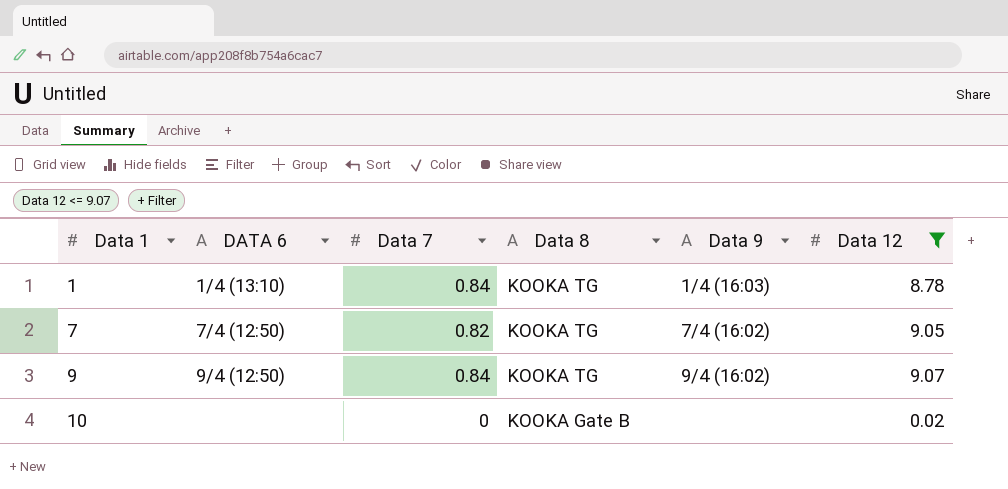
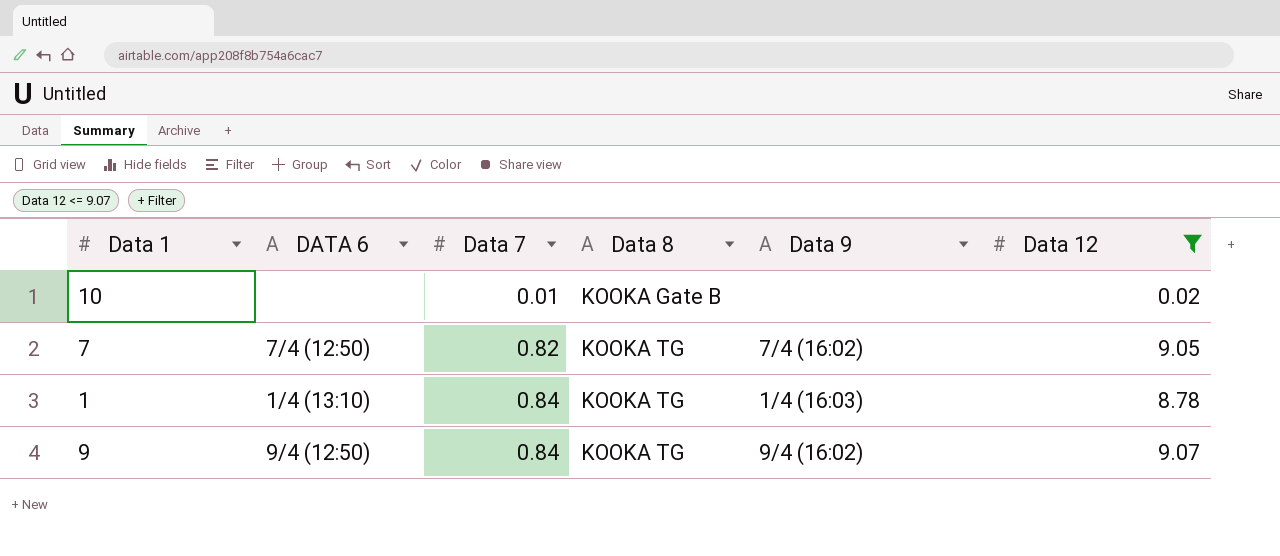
row order: Data 1 ascending -> Data 7 ascending
10 | Data 7: 0 -> 0.01

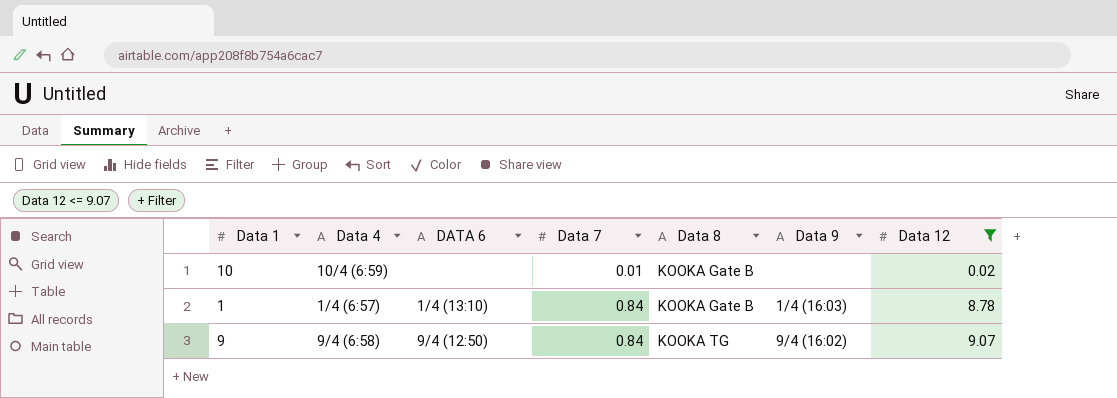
column Data 4 | position: none -> 2
row 7: 7/4 (12:50) | 0.82 | KOOKA TG | 7/4 (16:02) | 9.05 -> none
1 | Data 8: KOOKA TG -> KOOKA Gate B

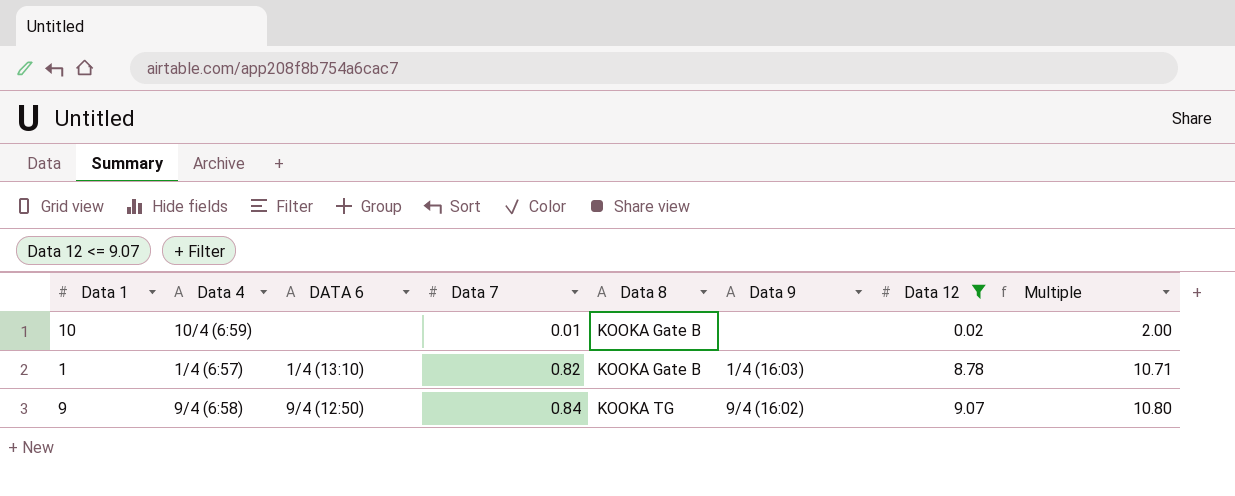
column Multiple | formula: none -> [Data 12] / [Data 7]
1 | Data 7: 0.84 -> 0.82

